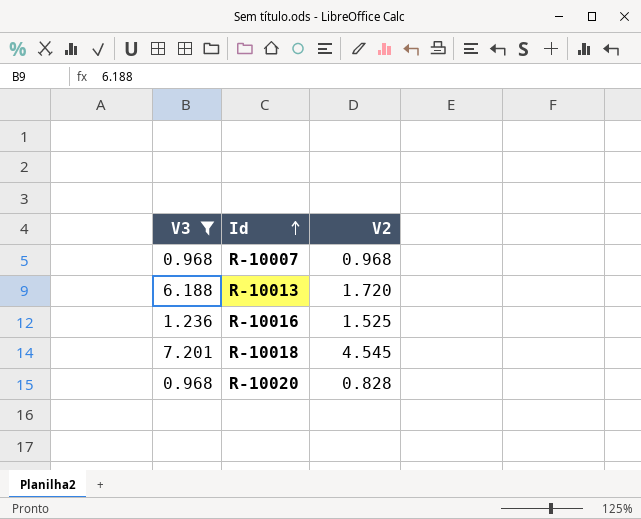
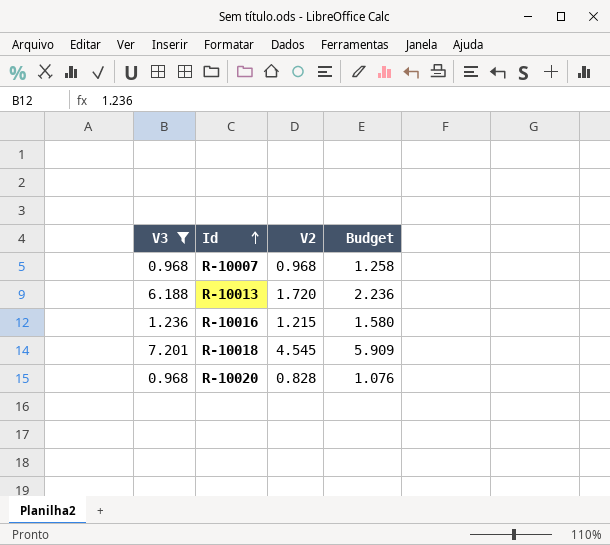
column Budget | formula: none -> [V2] * 1.3
R-10016 | V2: 1.525 -> 1.215

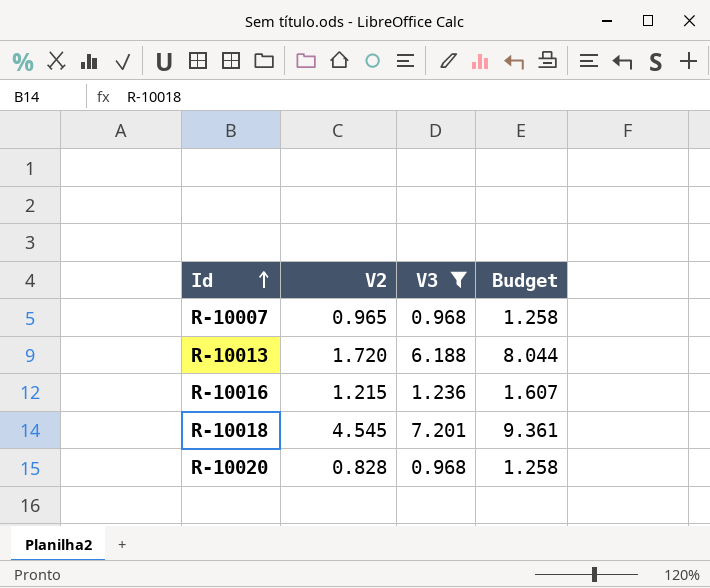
column V3 | position: 1 -> 3
column Budget | formula: [V2] * 1.3 -> [V3] * 1.3
R-10007 | V2: 0.968 -> 0.965

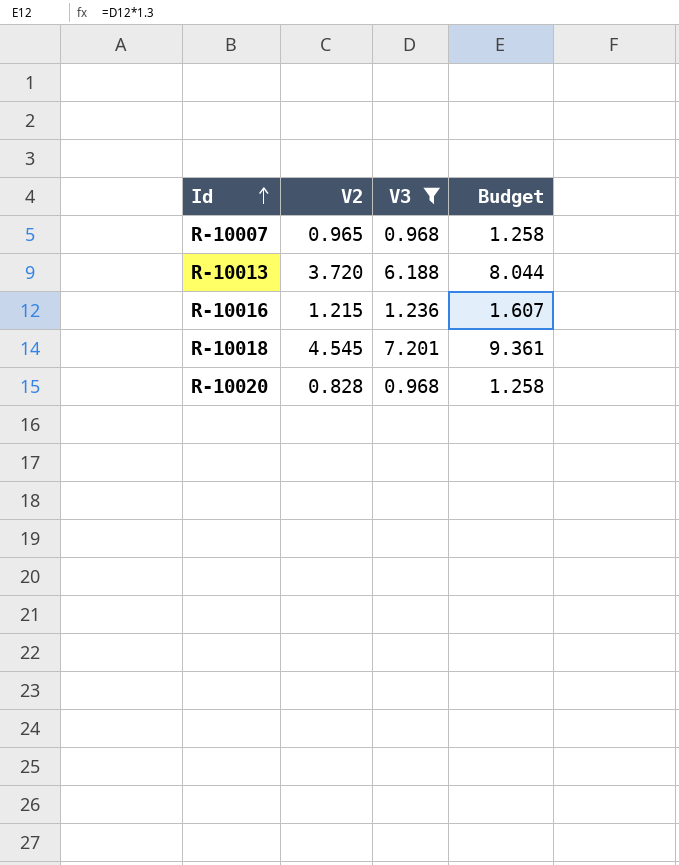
R-10013 | V2: 1.720 -> 3.720

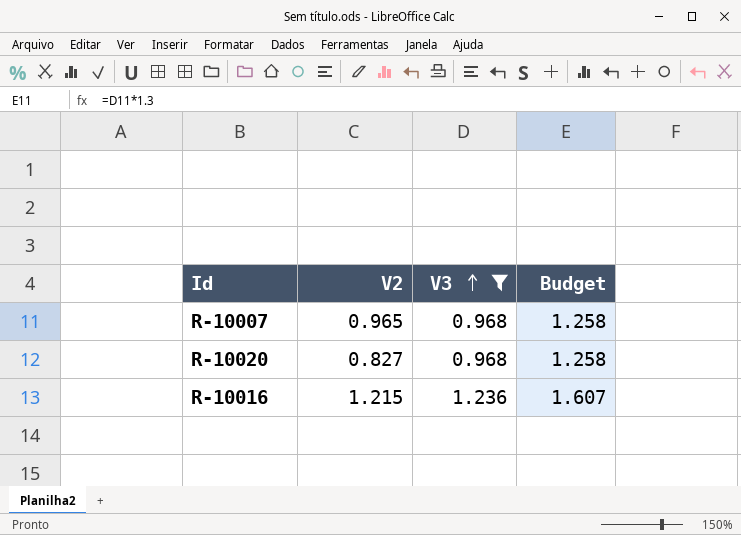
row order: Id ascending -> V3 ascending
row R-10013: 3.720 | 6.188 | 8.044 -> none
row R-10018: 4.545 | 7.201 | 9.361 -> none
R-10020 | V2: 0.828 -> 0.827

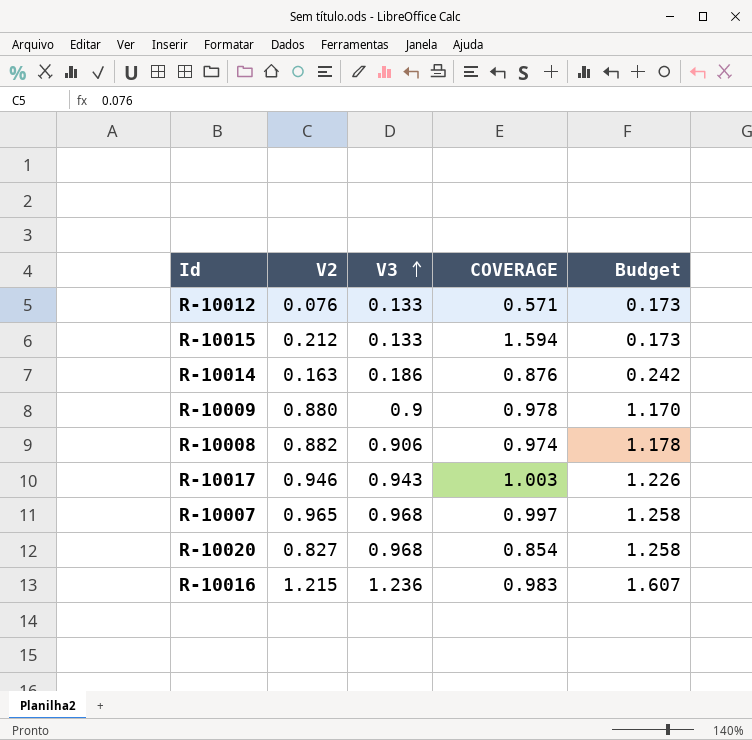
filter: V3 >= 0.968 -> none
column COVERAGE | formula: none -> [V2] / [V3]

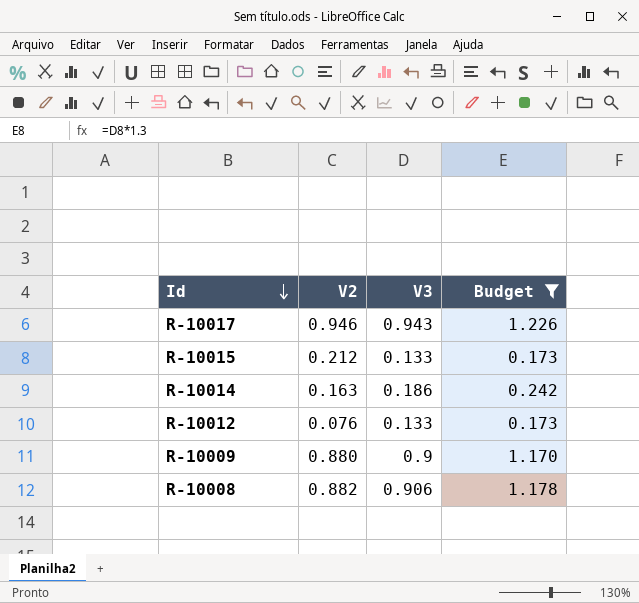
filter: none -> Budget <= 1.226
row order: V3 ascending -> Id descending
column COVERAGE | formula: [V2] / [V3] -> none

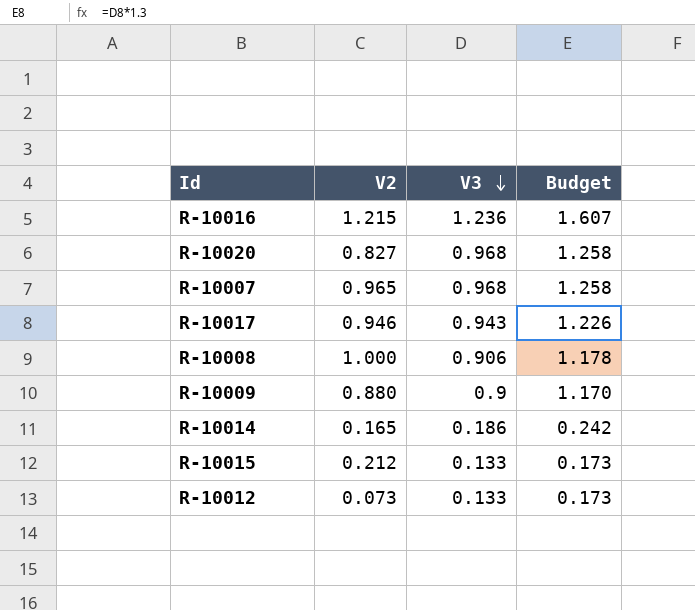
filter: Budget <= 1.226 -> none
row order: Id descending -> V3 descending
R-10008 | V2: 0.882 -> 1.000
R-10014 | V2: 0.163 -> 0.165
R-10012 | V2: 0.076 -> 0.073

